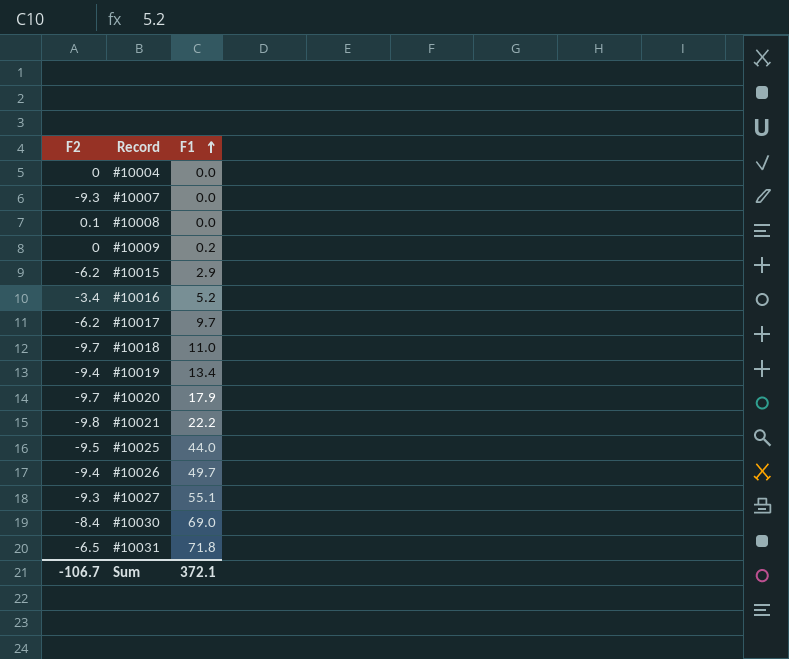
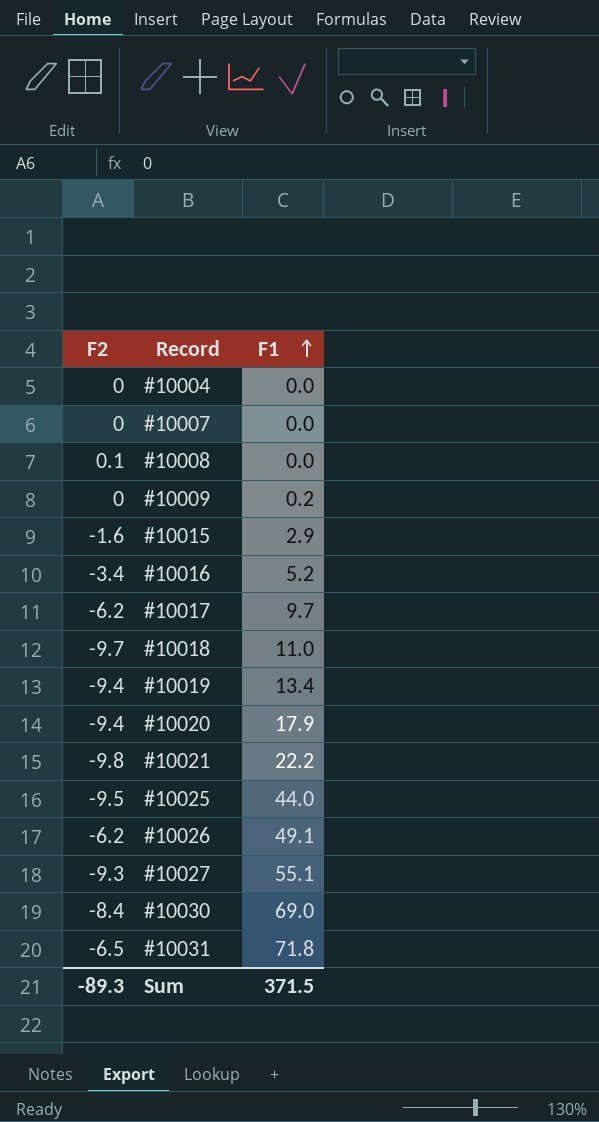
#10007 | F2: -9.3 -> 0
#10015 | F2: -6.2 -> -1.6
#10020 | F2: -9.7 -> -9.4
#10026 | F2: -9.4 -> -6.2
#10026 | F1: 49.7 -> 49.1
Sum | F2: -106.7 -> -89.3
Sum | F1: 372.1 -> 371.5

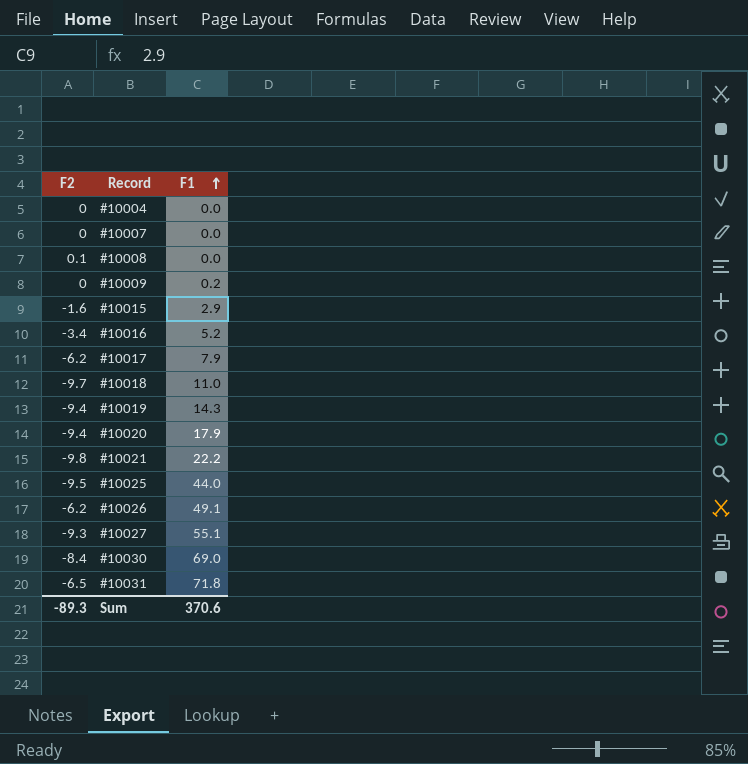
#10017 | F1: 9.7 -> 7.9
#10019 | F1: 13.4 -> 14.3
Sum | F1: 371.5 -> 370.6

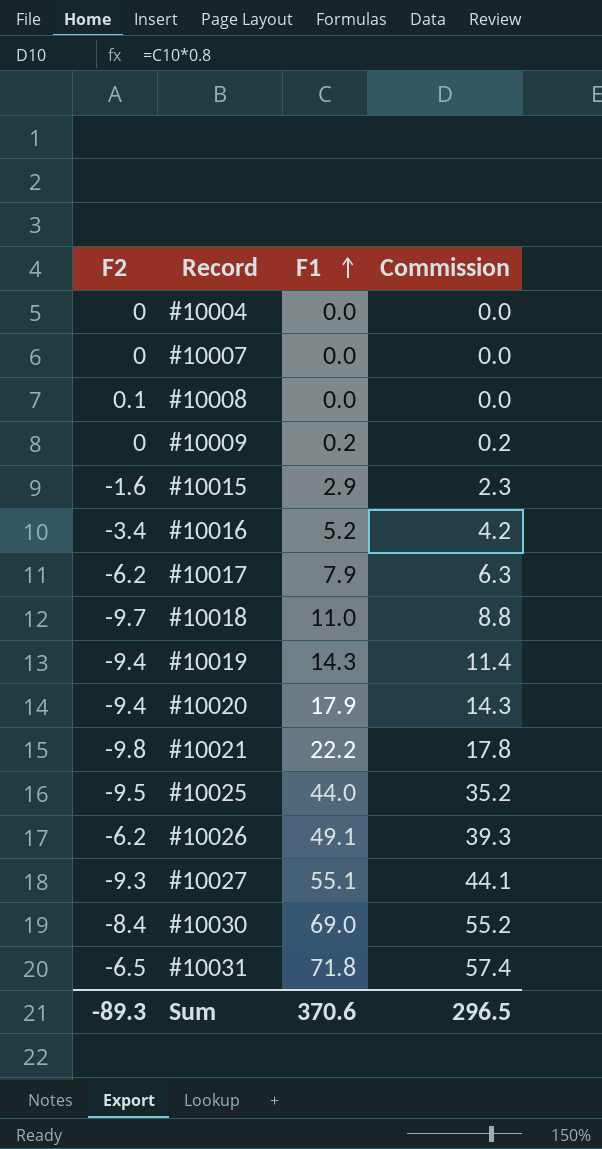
column Commission | formula: none -> [F1] * 0.8

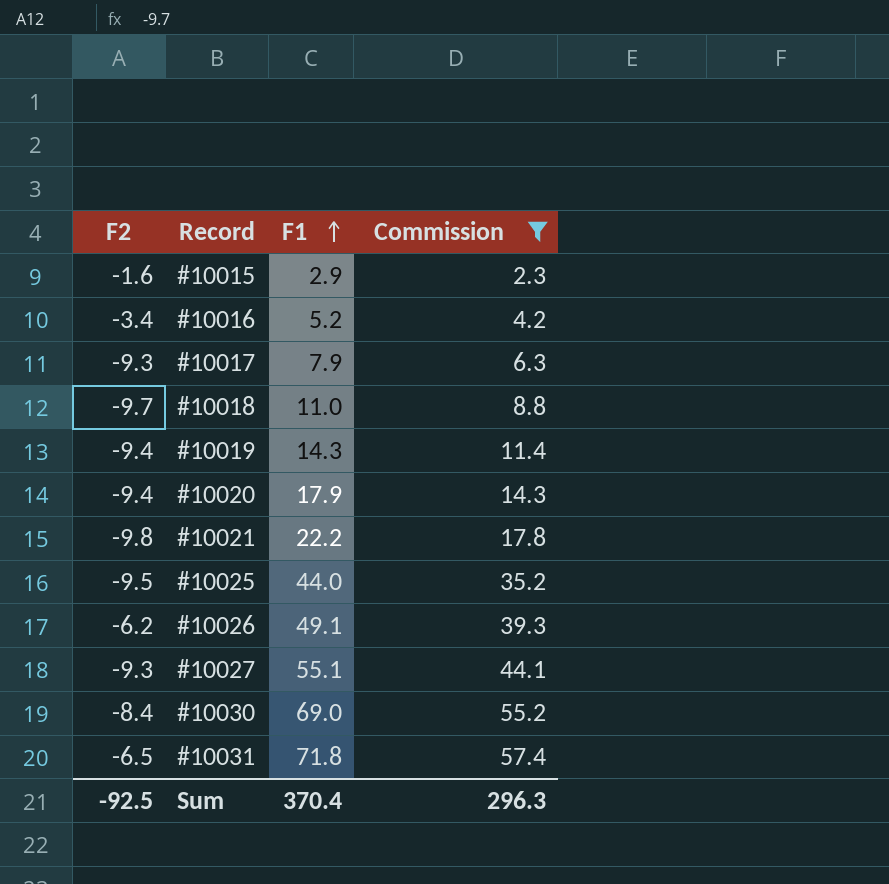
filter: none -> Commission >= 2.3
#10017 | F2: -6.2 -> -9.3
Sum | F2: -89.3 -> -92.5
Sum | F1: 370.6 -> 370.4
Sum | Commission: 296.5 -> 296.3

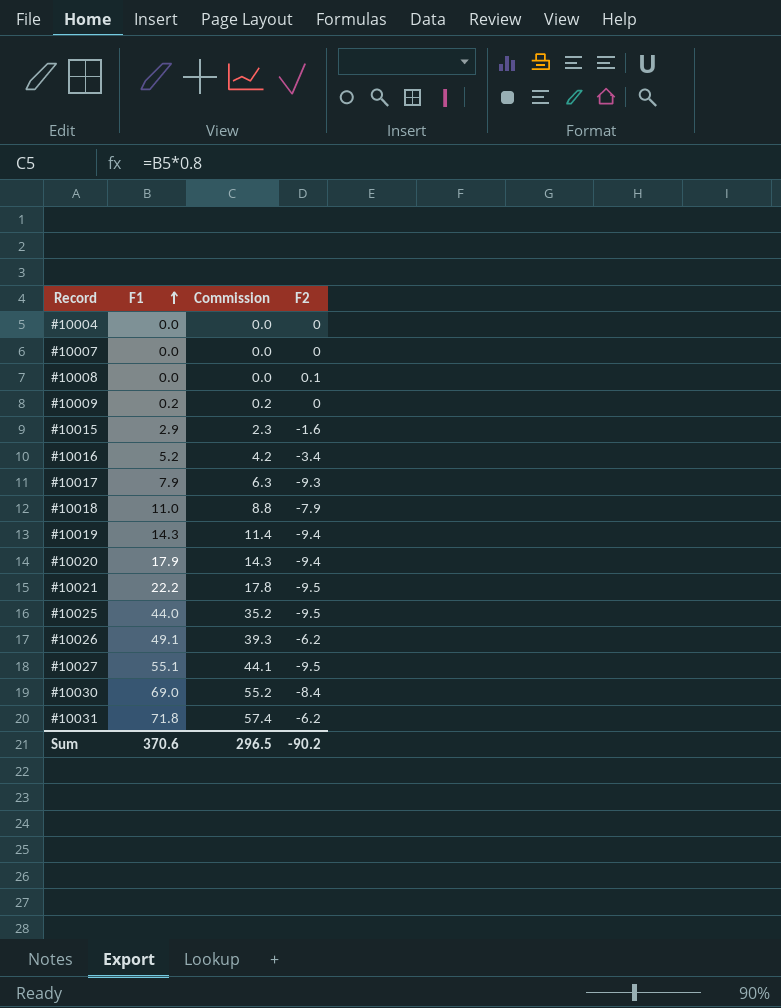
filter: Commission >= 2.3 -> none
column F2 | position: 1 -> 4
#10018 | F2: -9.7 -> -7.9
#10021 | F2: -9.8 -> -9.5
#10027 | F2: -9.3 -> -9.5
#10031 | F2: -6.5 -> -6.2
Sum | F1: 370.4 -> 370.6
Sum | Commission: 296.3 -> 296.5
Sum | F2: -92.5 -> -90.2

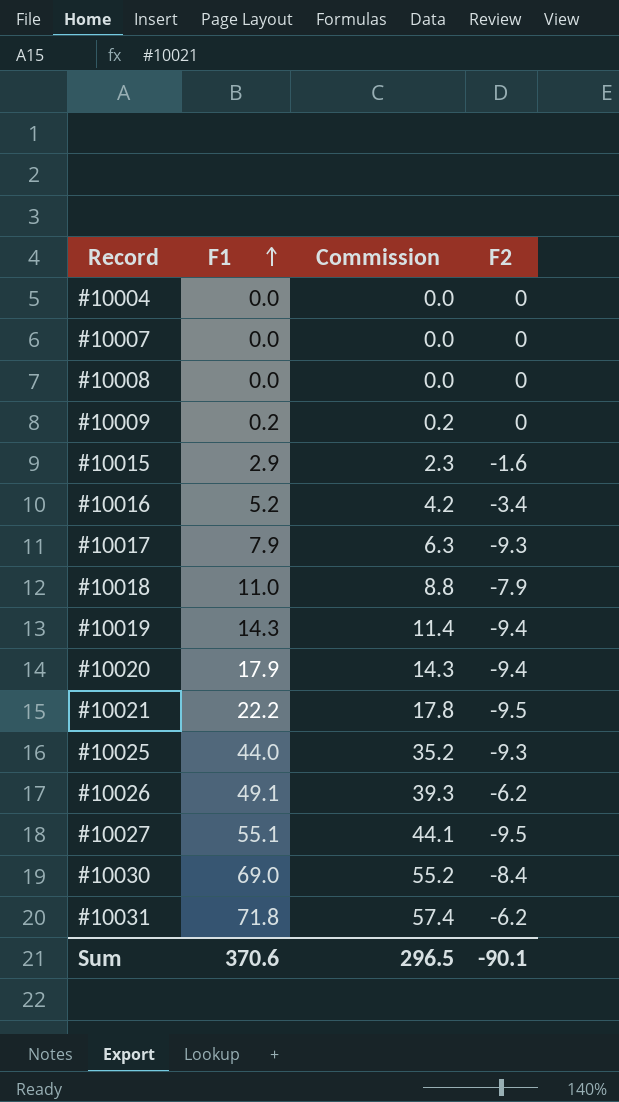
#10008 | F2: 0.1 -> 0
#10025 | F2: -9.5 -> -9.3
Sum | F2: -90.2 -> -90.1

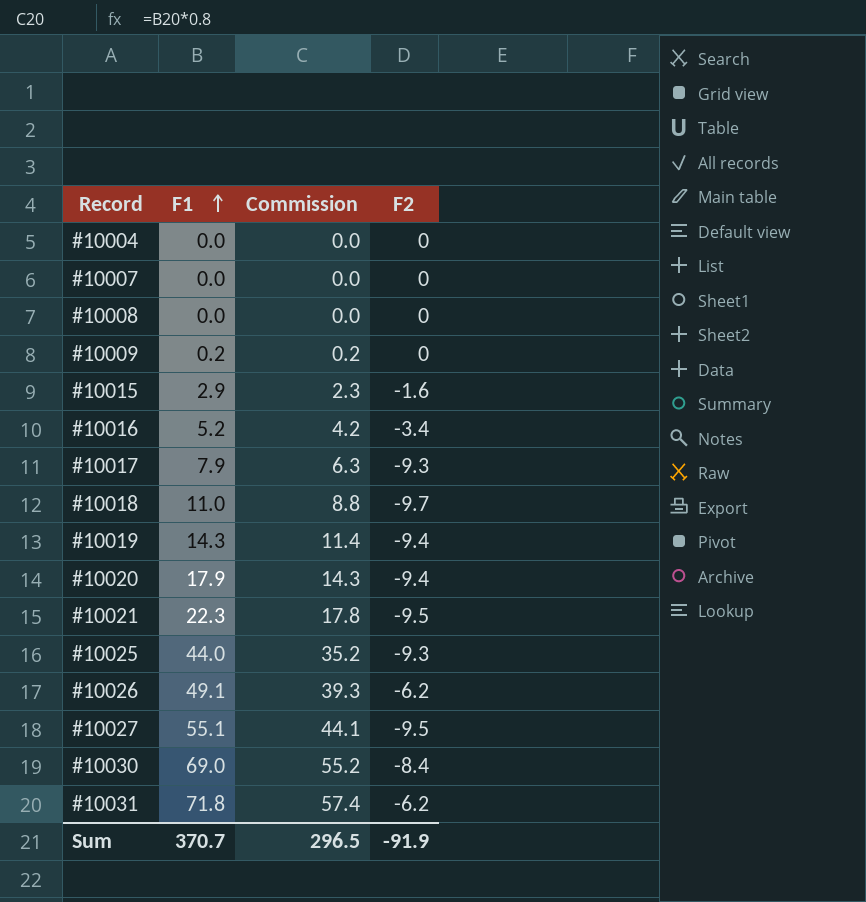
#10018 | F2: -7.9 -> -9.7
#10021 | F1: 22.2 -> 22.3
Sum | F1: 370.6 -> 370.7
Sum | F2: -90.1 -> -91.9

